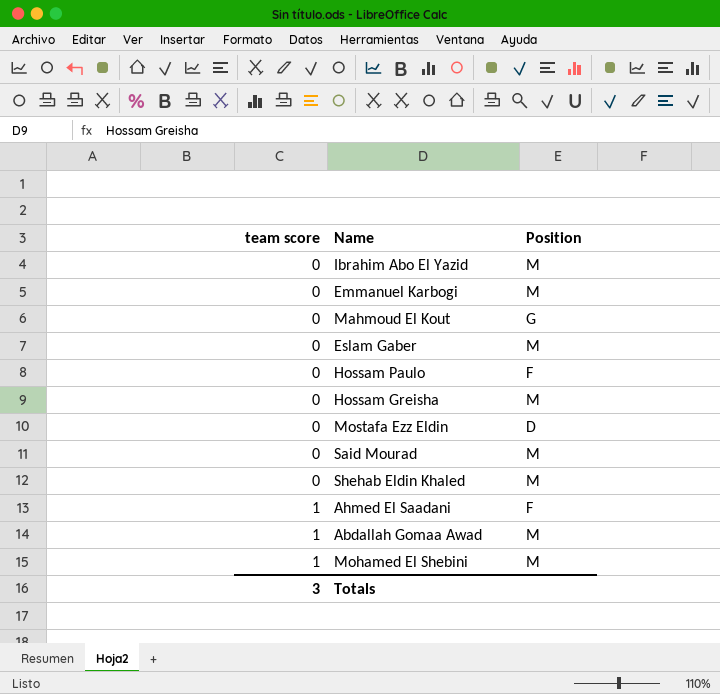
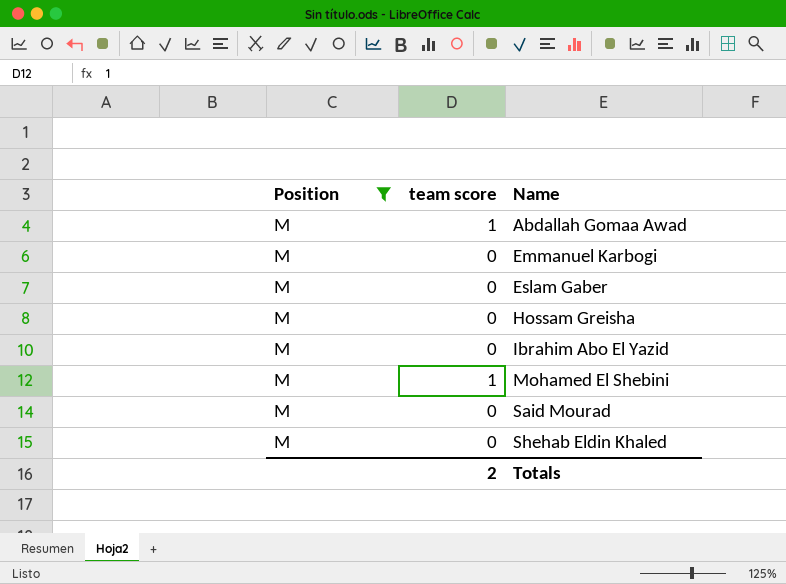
filter: none -> Position = M
row order: team score ascending -> Name ascending
column Position | position: 3 -> 1
Totals | team score: 3 -> 2

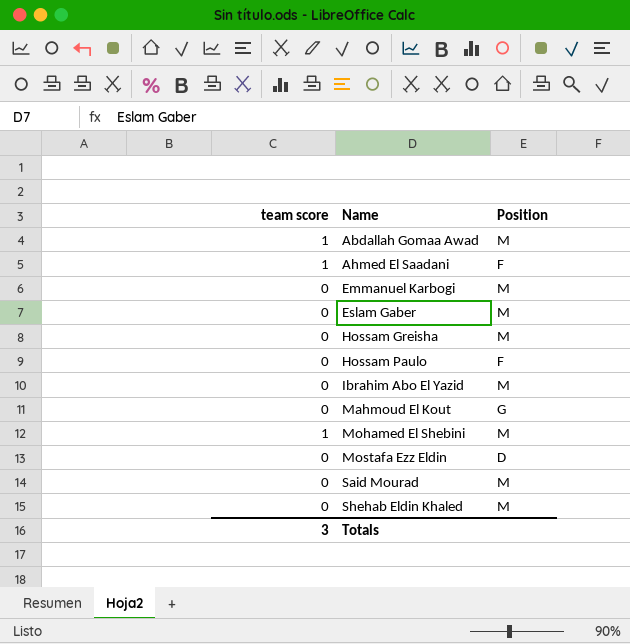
filter: Position = M -> none
column Position | position: 1 -> 3
Totals | team score: 2 -> 3

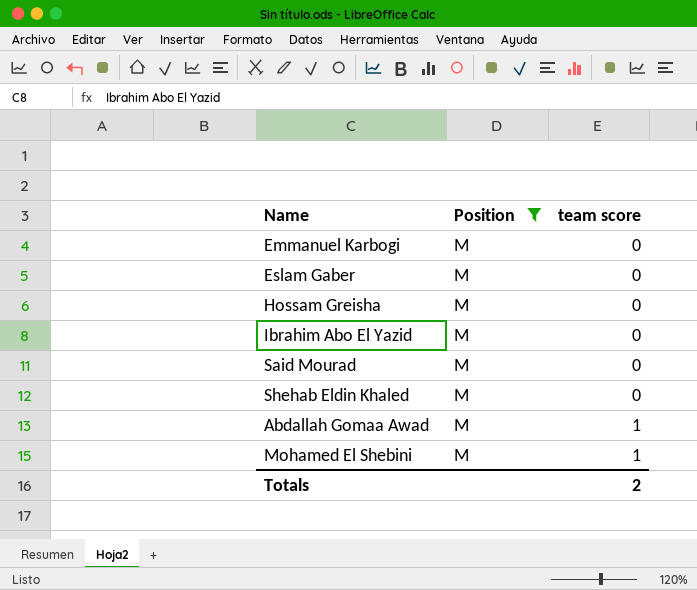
filter: none -> Position = M
row order: Name ascending -> team score ascending
column team score | position: 1 -> 3
Totals | team score: 3 -> 2

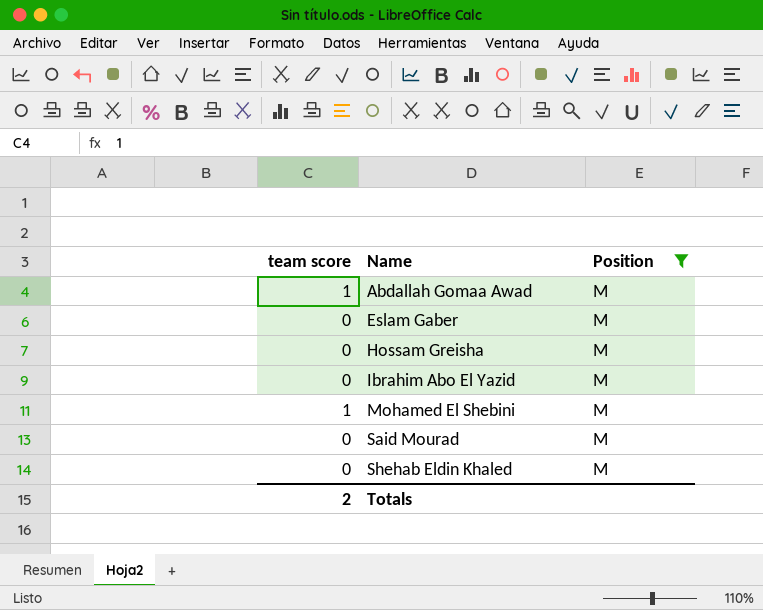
row order: team score ascending -> Name ascending
column team score | position: 3 -> 1
row Emmanuel Karbogi: M | 0 -> none

